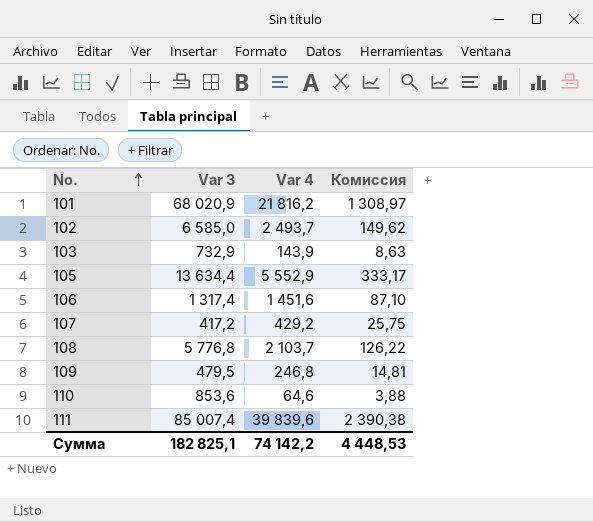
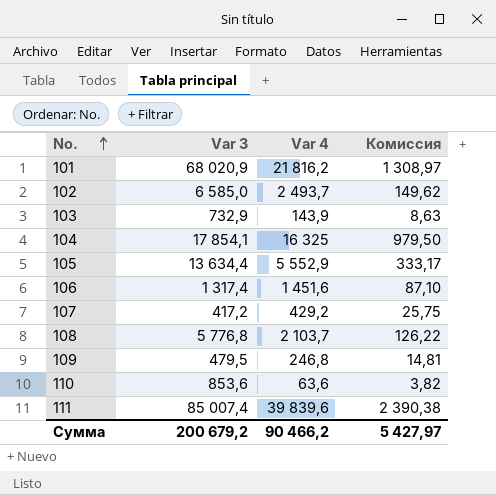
row 104: none -> 17 854,1 | 16 325 | 979,50
110 | Var 4: 64,6 -> 63,6
110 | Комиссия: 3,88 -> 3,82
Сумма | Var 3: 182 825,1 -> 200 679,2
Сумма | Var 4: 74 142,2 -> 90 466,2
Сумма | Комиссия: 4 448,53 -> 5 427,97

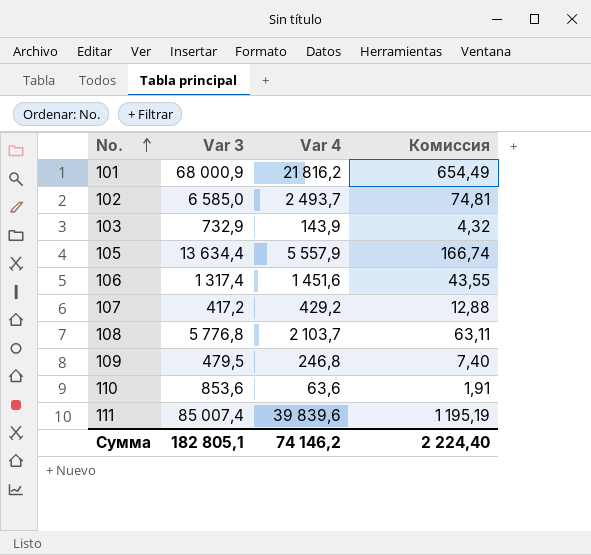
column Комиссия | formula: [Var 4] * 0,06 -> [Var 4] * 0,03
row 104: 17 854,1 | 16 325 | 979,50 -> none
101 | Var 3: 68 020,9 -> 68 000,9
105 | Var 4: 5 552,9 -> 5 557,9
Сумма | Var 3: 200 679,2 -> 182 805,1
Сумма | Var 4: 90 466,2 -> 74 146,2
Сумма | Комиссия: 5 427,97 -> 2 224,40

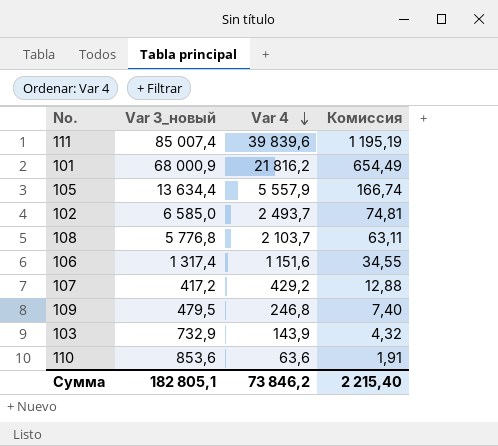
row order: No. ascending -> Var 4 descending
column name: Var 3 -> Var 3_новый
106 | Var 4: 1 451,6 -> 1 151,6
106 | Комиссия: 43,55 -> 34,55
Сумма | Var 4: 74 146,2 -> 73 846,2
Сумма | Комиссия: 2 224,40 -> 2 215,40

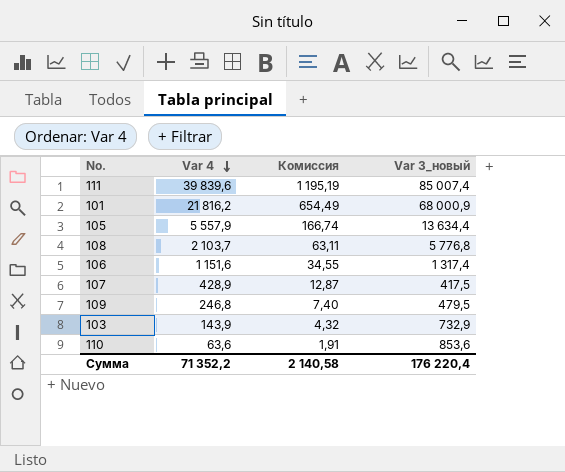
column Var 3_новый | position: 2 -> 4
row 102: 6 585,0 | 2 493,7 | 74,81 -> none
107 | Var 4: 429,2 -> 428,9
107 | Комиссия: 12,88 -> 12,87
107 | Var 3_новый: 417,2 -> 417,5
Сумма | Var 4: 73 846,2 -> 71 352,2
Сумма | Комиссия: 2 215,40 -> 2 140,58
Сумма | Var 3_новый: 182 805,1 -> 176 220,4

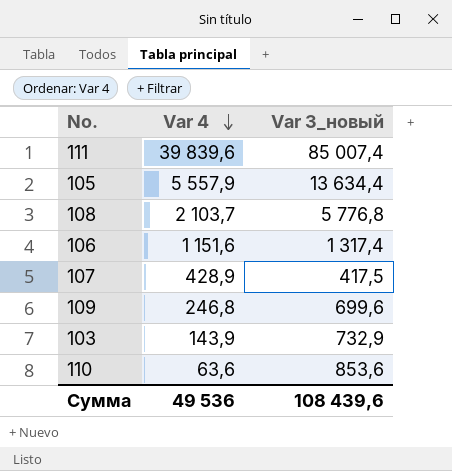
column Комиссия | formula: [Var 4] * 0,03 -> none
row 101: 21 816,2 | 654,49 | 68 000,9 -> none
109 | Var 3_новый: 479,5 -> 699,6
Сумма | Var 4: 71 352,2 -> 49 536
Сумма | Var 3_новый: 176 220,4 -> 108 439,6

